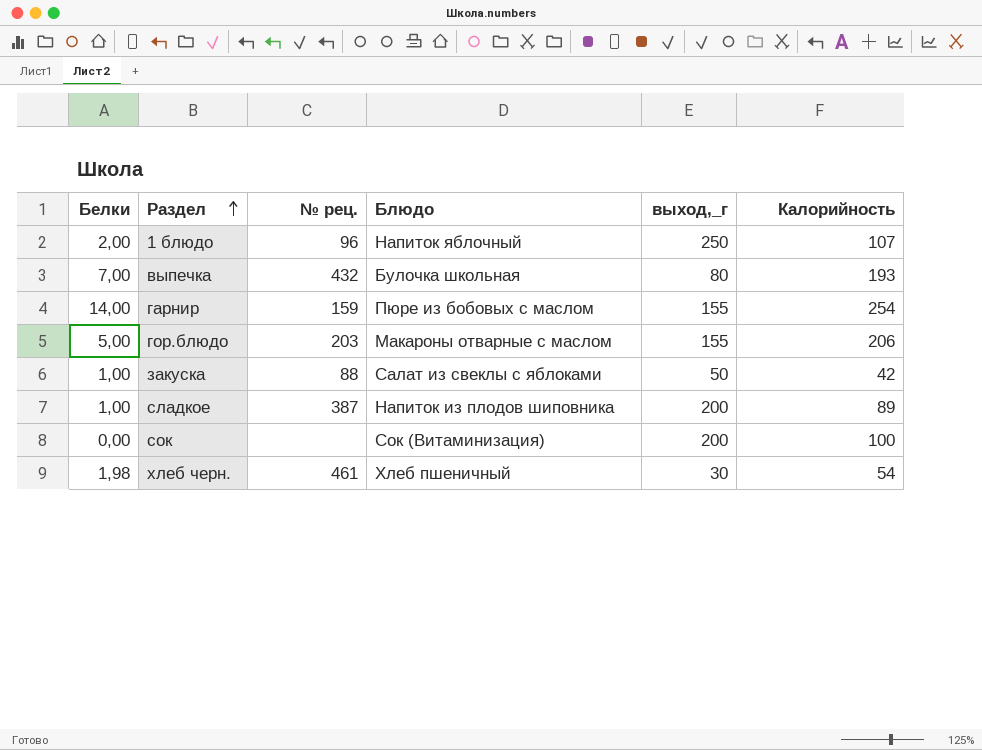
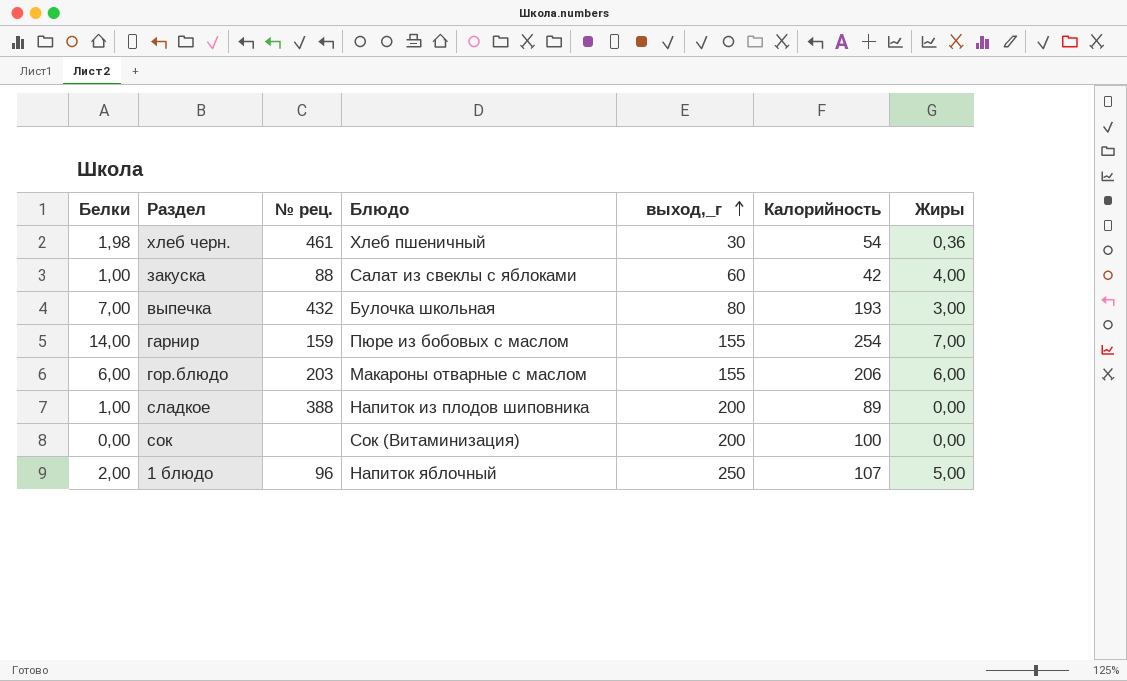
row order: Раздел ascending -> выход,_г ascending
column Жиры | position: none -> 7
закуска | выход,_г: 50 -> 60
гор.блюдо | Белки: 5,00 -> 6,00
сладкое | № рец.: 387 -> 388

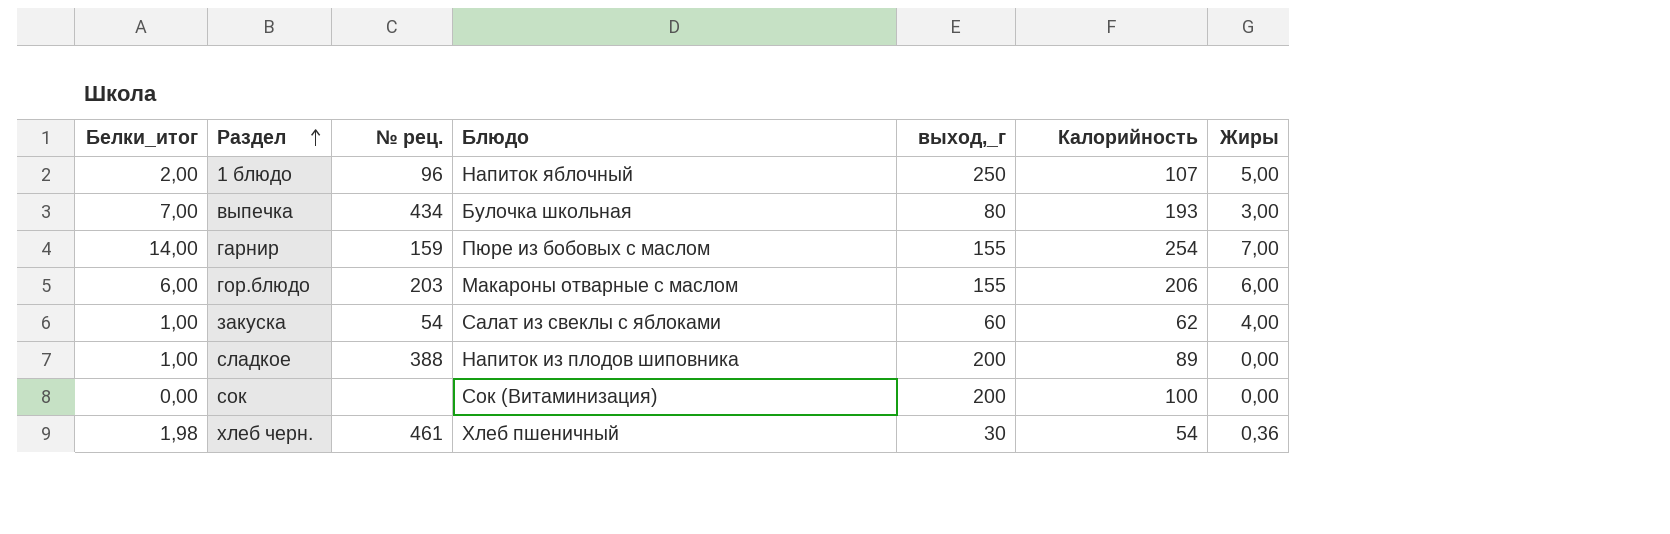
row order: выход,_г ascending -> Раздел ascending
column name: Белки -> Белки_итог
выпечка | № рец.: 432 -> 434
закуска | № рец.: 88 -> 54
закуска | Калорийность: 42 -> 62

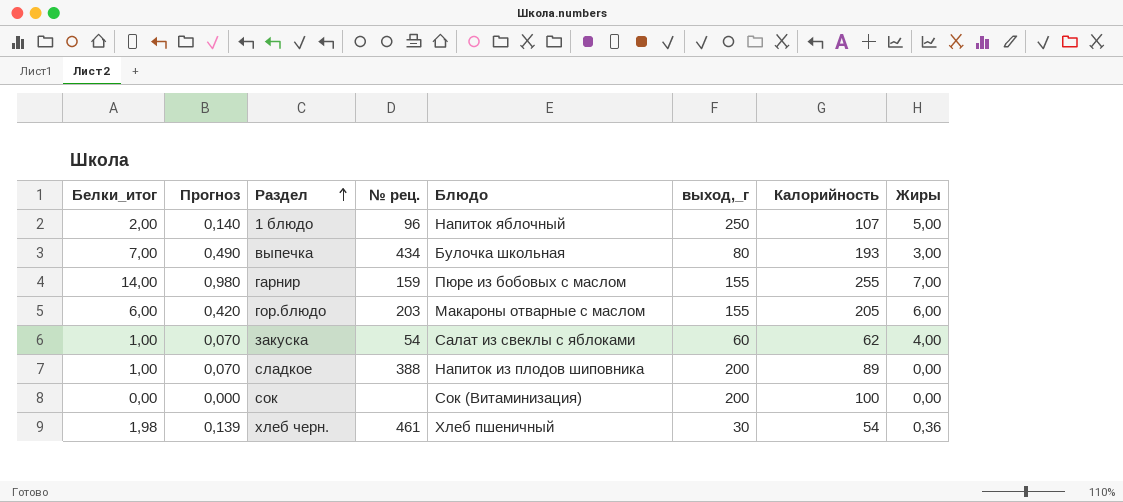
column Прогноз | formula: none -> [Белки_итог] * 0,07
гарнир | Калорийность: 254 -> 255
гор.блюдо | Калорийность: 206 -> 205

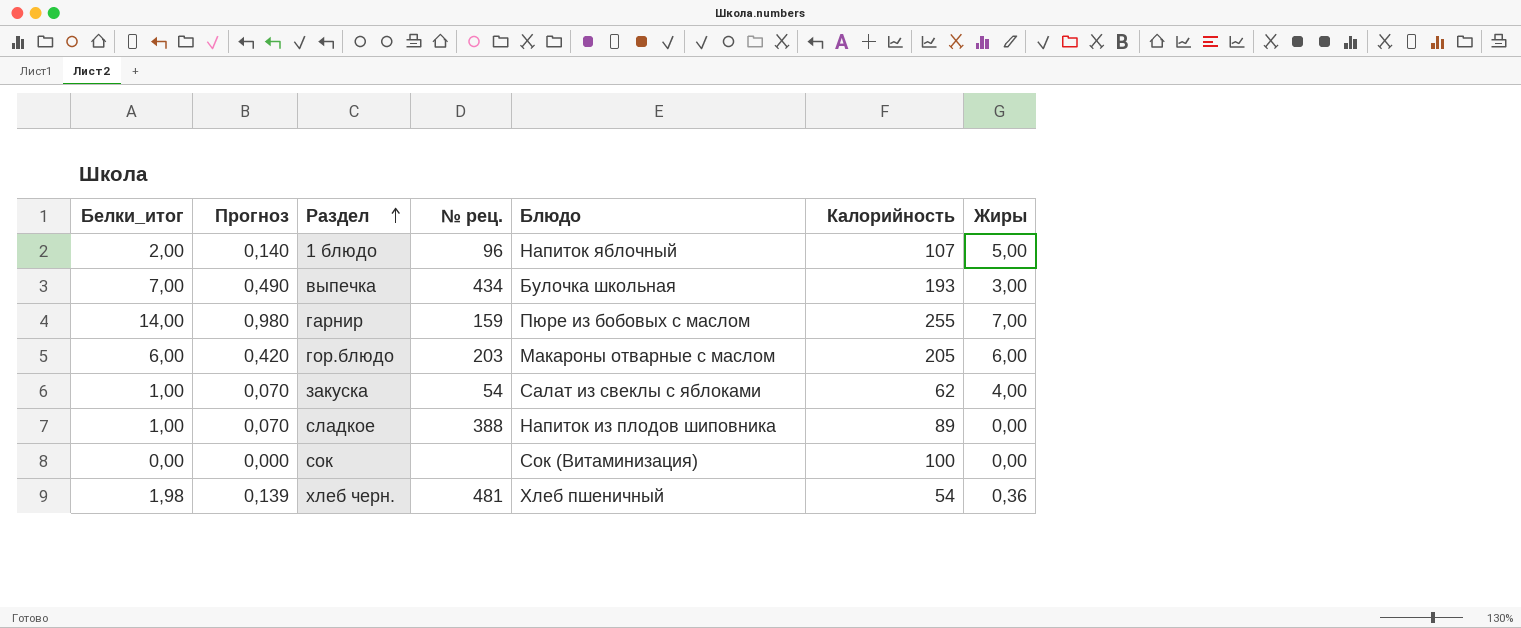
column выход,_г | position: 6 -> none
хлеб черн. | № рец.: 461 -> 481

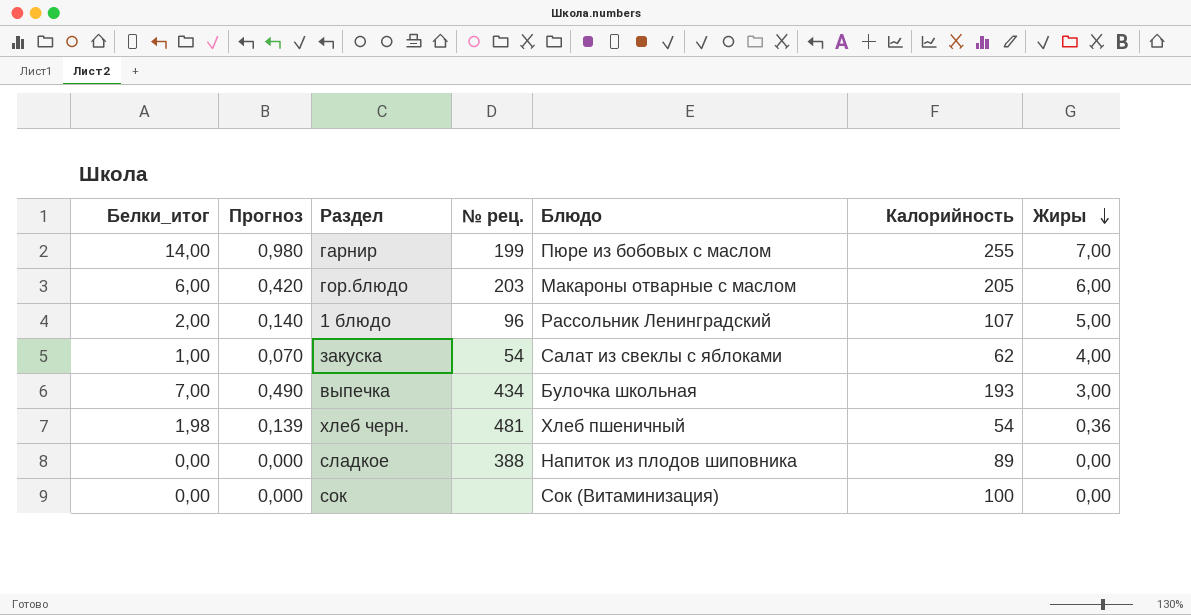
row order: Раздел ascending -> Жиры descending
гарнир | № рец.: 159 -> 199
1 блюдо | Блюдо: Напиток яблочный -> Рассольник Ленинградский
сладкое | Белки_итог: 1,00 -> 0,00
сладкое | Прогноз: 0,070 -> 0,000

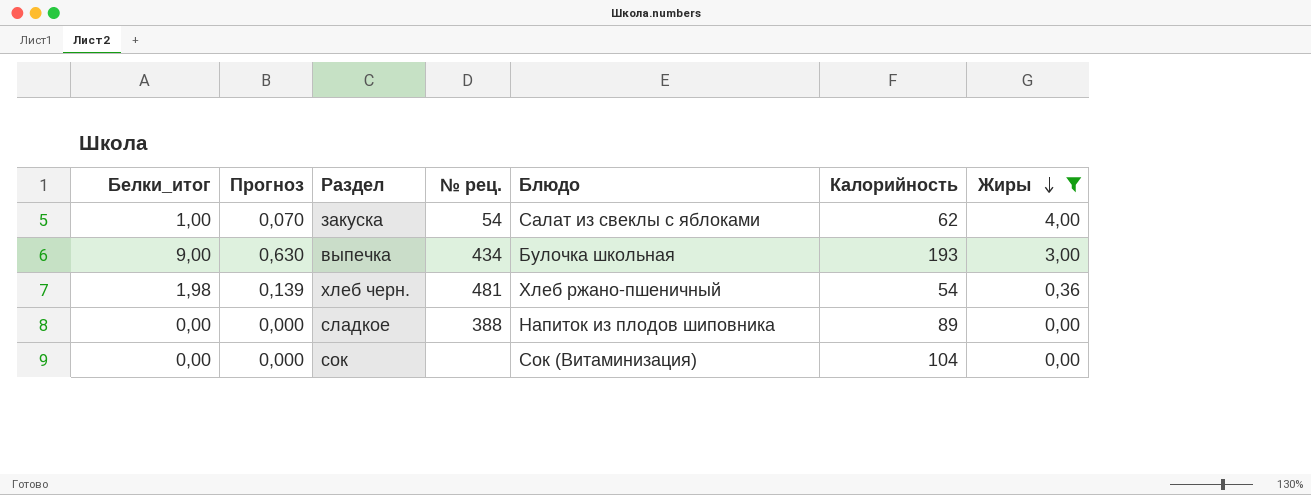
filter: none -> Жиры <= 4,00
выпечка | Белки_итог: 7,00 -> 9,00
выпечка | Прогноз: 0,490 -> 0,630
хлеб черн. | Блюдо: Хлеб пшеничный -> Хлеб ржано-пшеничный
сок | Калорийность: 100 -> 104

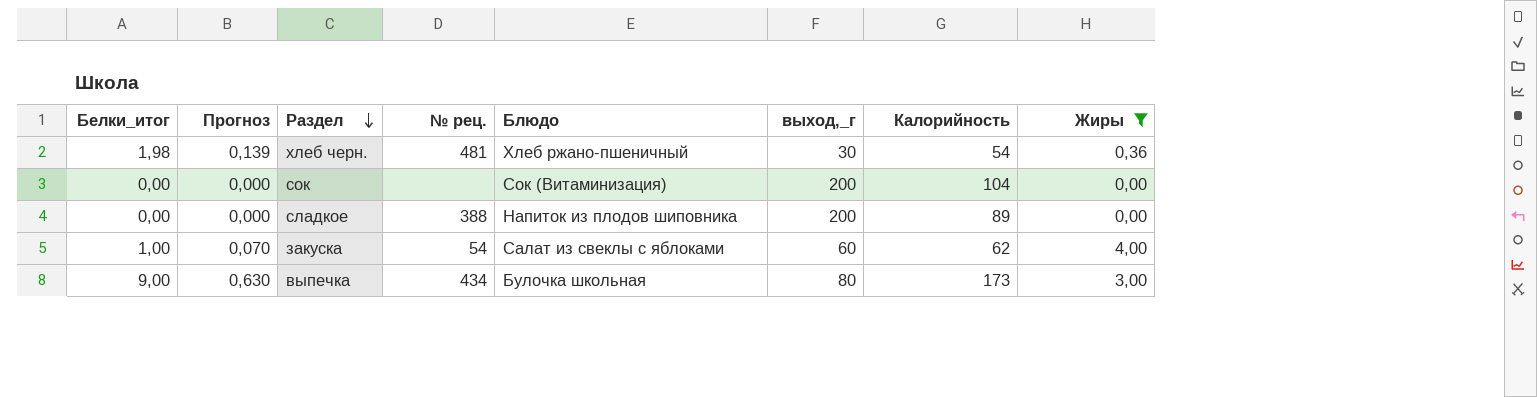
row order: Жиры descending -> Раздел descending
column выход,_г | position: none -> 6
выпечка | Калорийность: 193 -> 173

